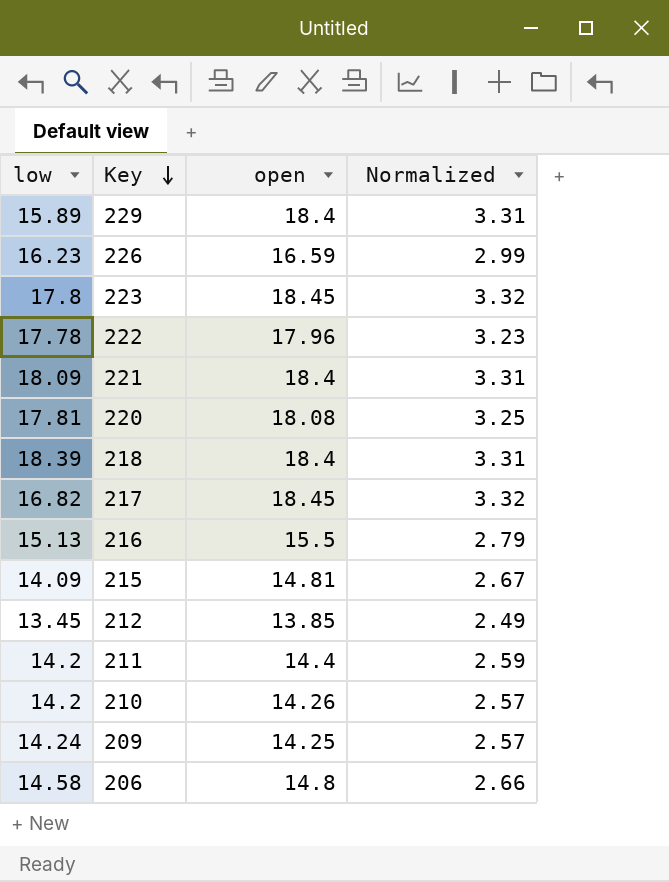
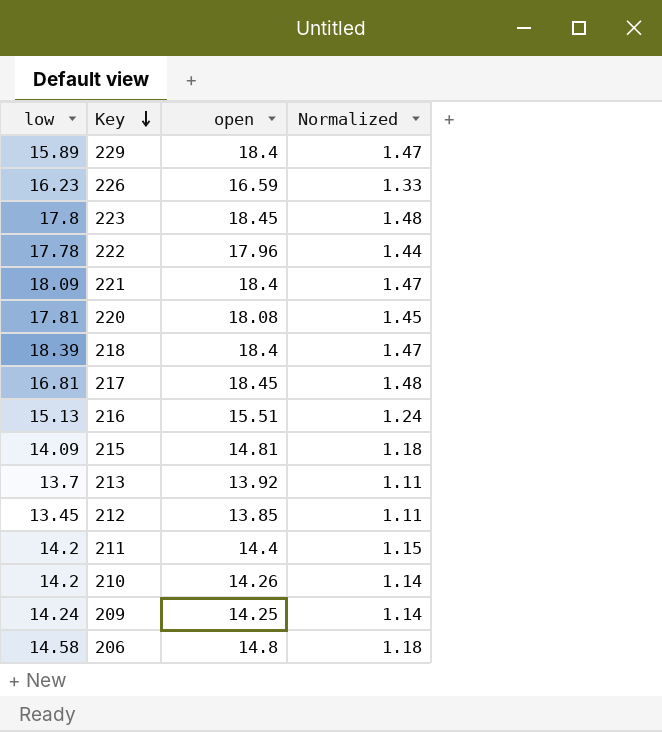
column Normalized | formula: [open] * 0.18 -> [open] * 0.08
217 | low: 16.82 -> 16.81
216 | open: 15.5 -> 15.51
row 213: none -> 13.7 | 13.92 | 1.11

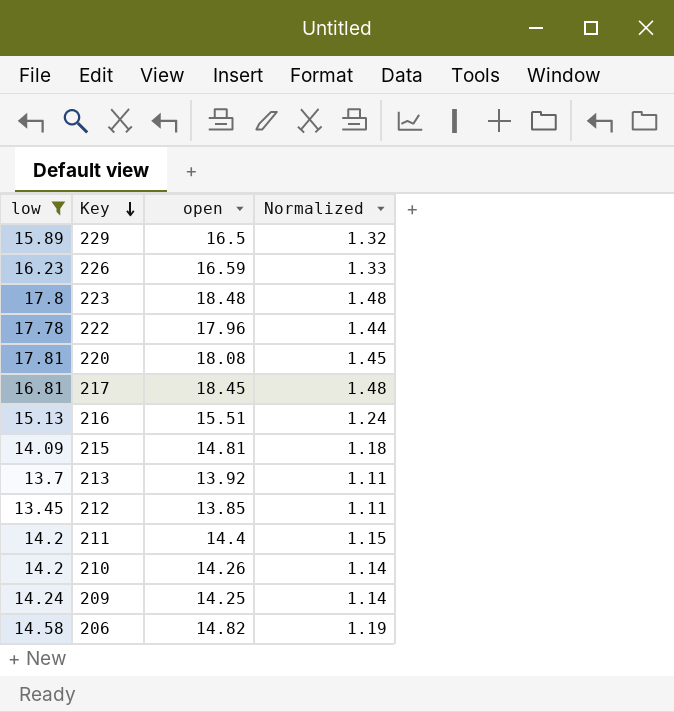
filter: none -> low <= 17.81
229 | open: 18.4 -> 16.5
229 | Normalized: 1.47 -> 1.32
223 | open: 18.45 -> 18.48
206 | open: 14.8 -> 14.82
206 | Normalized: 1.18 -> 1.19

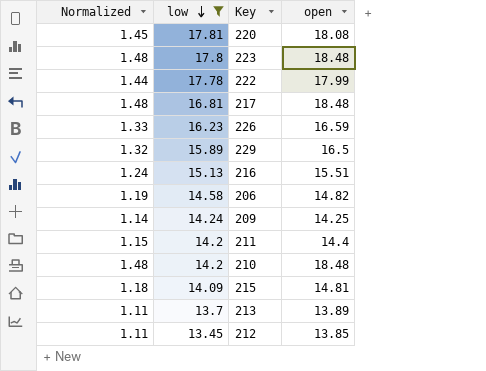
row order: Key descending -> low descending
column Normalized | position: 4 -> 1
222 | open: 17.96 -> 17.99
217 | open: 18.45 -> 18.48
210 | Normalized: 1.14 -> 1.48
210 | open: 14.26 -> 18.48
213 | open: 13.92 -> 13.89

